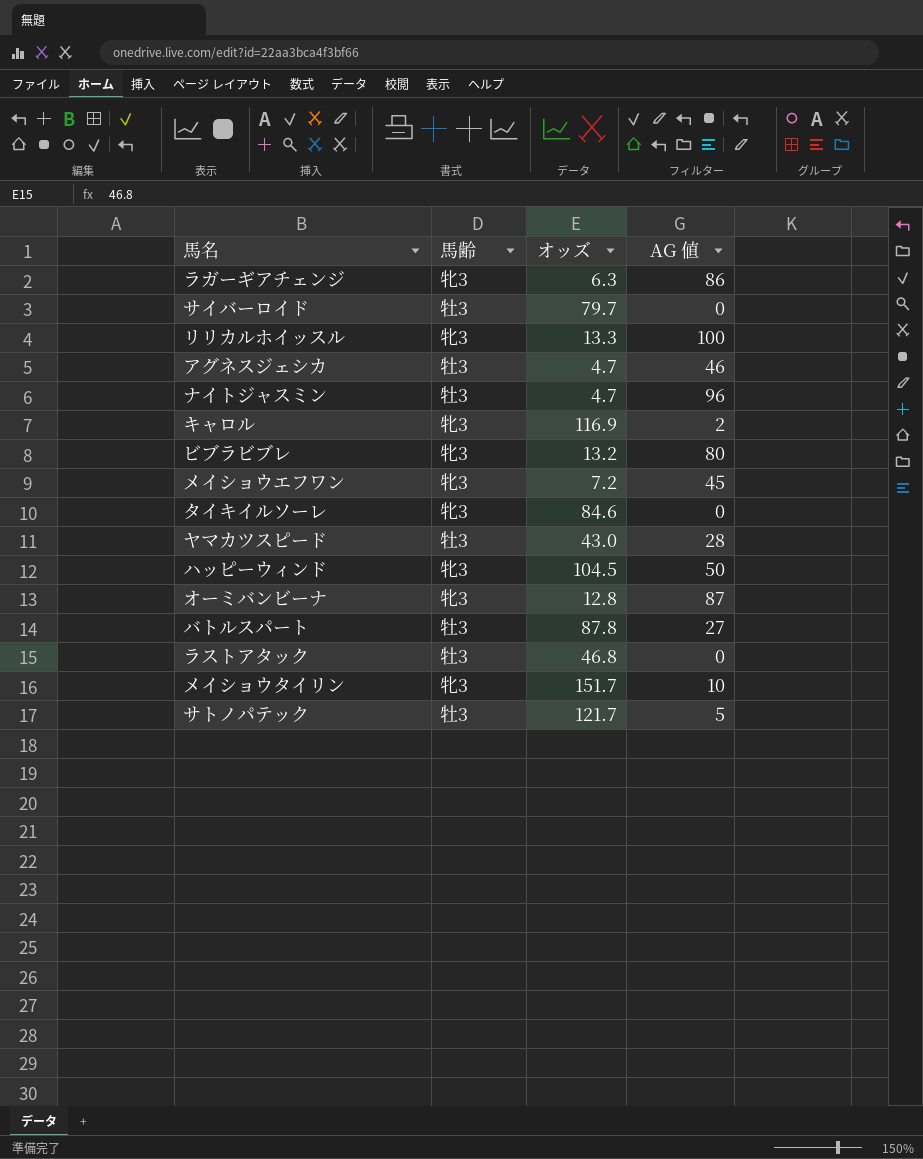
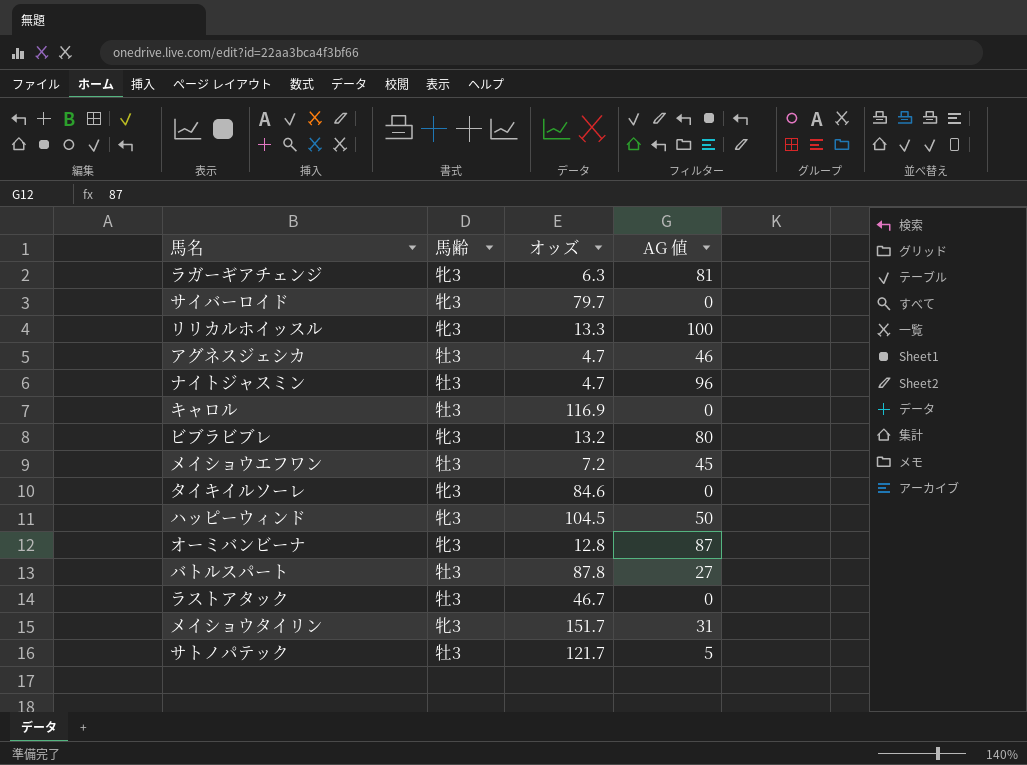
row ヤマカツスピード: 牡3 | 43.0 | 28 -> none
ラガーギアチェンジ | AG 値: 86 -> 81
サイバーロイド | 馬齢: 牡3 -> 牝3
キャロル | 馬齢: 牝3 -> 牡3
キャロル | AG 値: 2 -> 0
メイショウエフワン | 馬齢: 牝3 -> 牡3
ラストアタック | オッズ: 46.8 -> 46.7
メイショウタイリン | AG 値: 10 -> 31

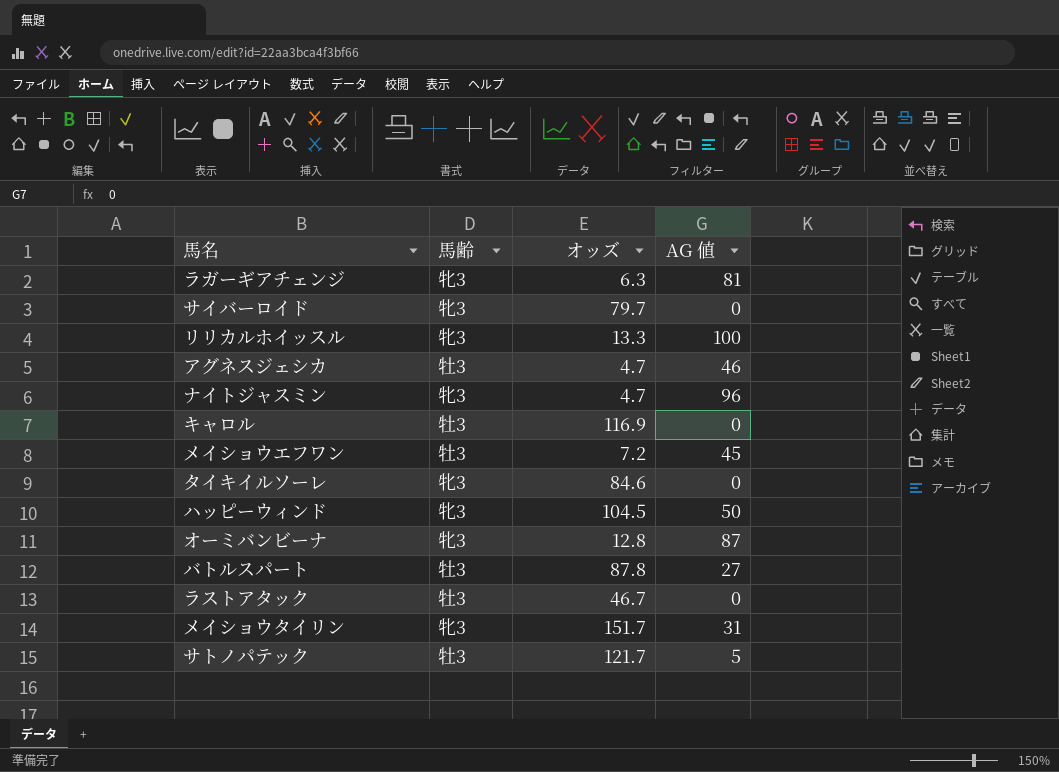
row ビブラビブレ: 牝3 | 13.2 | 80 -> none
ナイトジャスミン | 馬齢: 牡3 -> 牝3

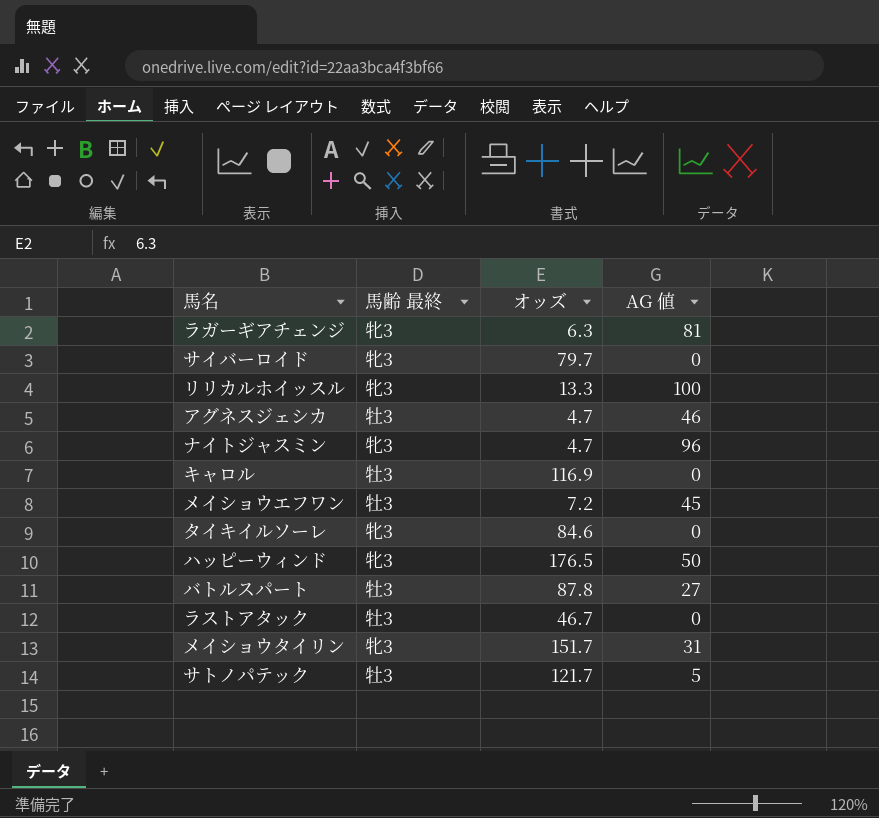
column name: 馬齢 -> 馬齢 最終
row オーミバンビーナ: 牝3 | 12.8 | 87 -> none
ハッピーウィンド | オッズ: 104.5 -> 176.5

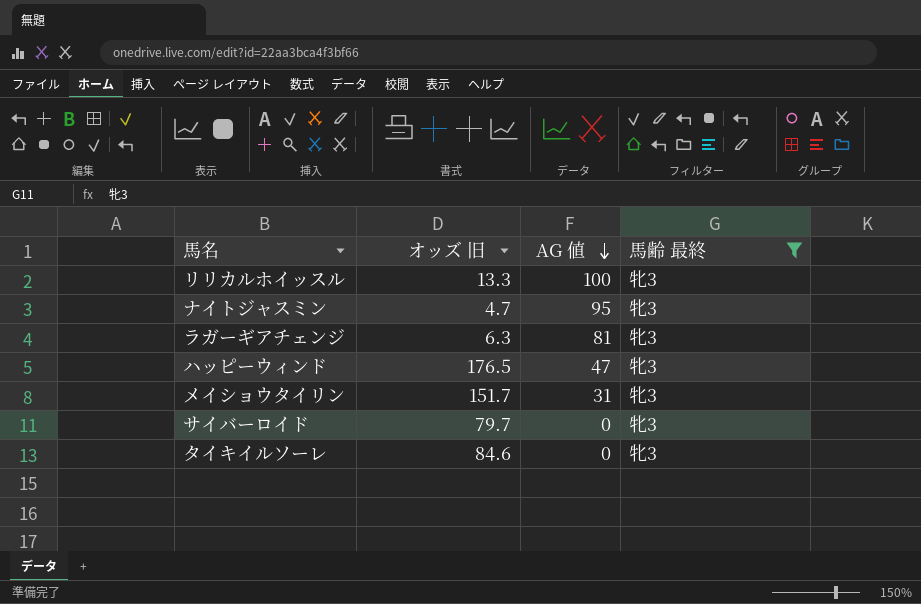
filter: none -> 馬齢 最終 = 牝3
row order: none -> AG 値 descending
column name: オッズ -> オッズ 旧
column 馬齢 最終 | position: 2 -> 4
ナイトジャスミン | AG 値: 96 -> 95
ハッピーウィンド | AG 値: 50 -> 47

